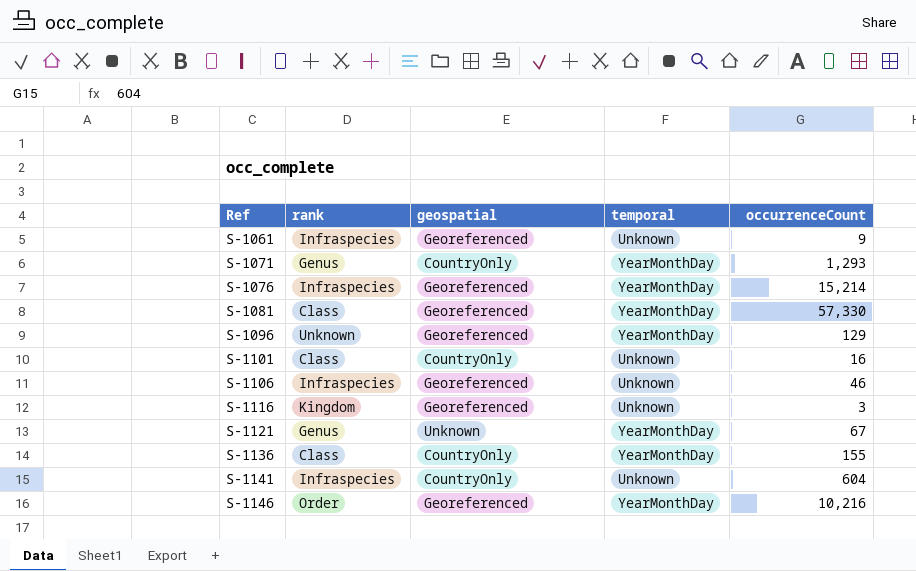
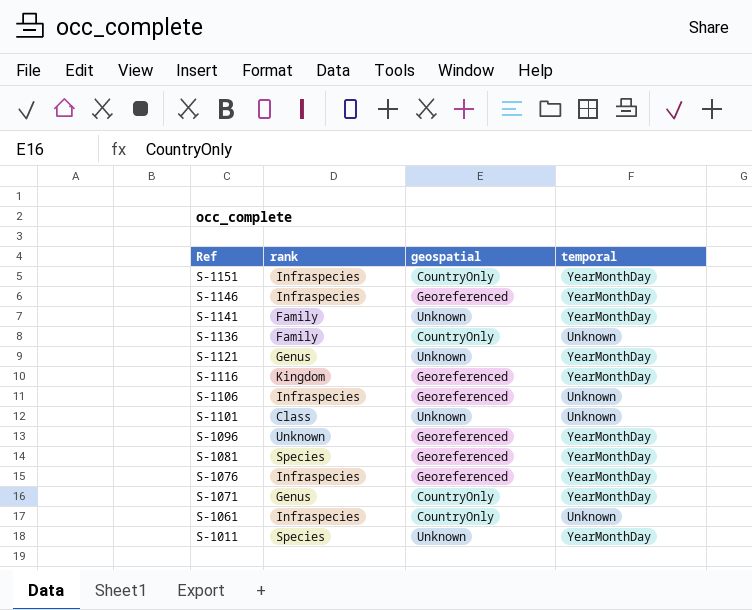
row order: Ref ascending -> Ref descending
column occurrenceCount | position: 5 -> none
row S-1151: none -> Infraspecies | CountryOnly | YearMonthDay
S-1146 | rank: Order -> Infraspecies
S-1141 | rank: Infraspecies -> Family
S-1141 | geospatial: CountryOnly -> Unknown
S-1141 | temporal: Unknown -> YearMonthDay
S-1136 | rank: Class -> Family
S-1136 | temporal: YearMonthDay -> Unknown
S-1116 | temporal: Unknown -> YearMonthDay
S-1101 | geospatial: CountryOnly -> Unknown
S-1081 | rank: Class -> Species
S-1061 | geospatial: Georeferenced -> CountryOnly
row S-1011: none -> Species | Unknown | YearMonthDay

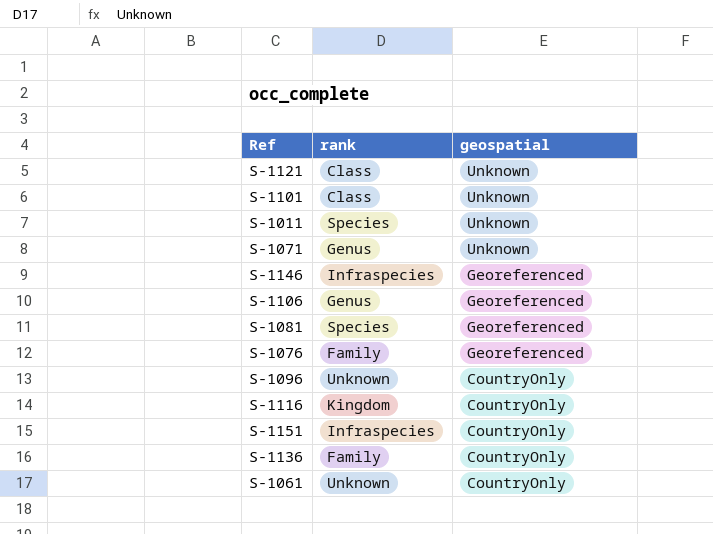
row order: Ref descending -> geospatial descending
column temporal | position: 4 -> none
row S-1141: Family | Unknown | YearMonthDay -> none
S-1121 | rank: Genus -> Class
S-1071 | geospatial: CountryOnly -> Unknown
S-1106 | rank: Infraspecies -> Genus
S-1076 | rank: Infraspecies -> Family
S-1096 | geospatial: Georeferenced -> CountryOnly
S-1116 | geospatial: Georeferenced -> CountryOnly
S-1061 | rank: Infraspecies -> Unknown

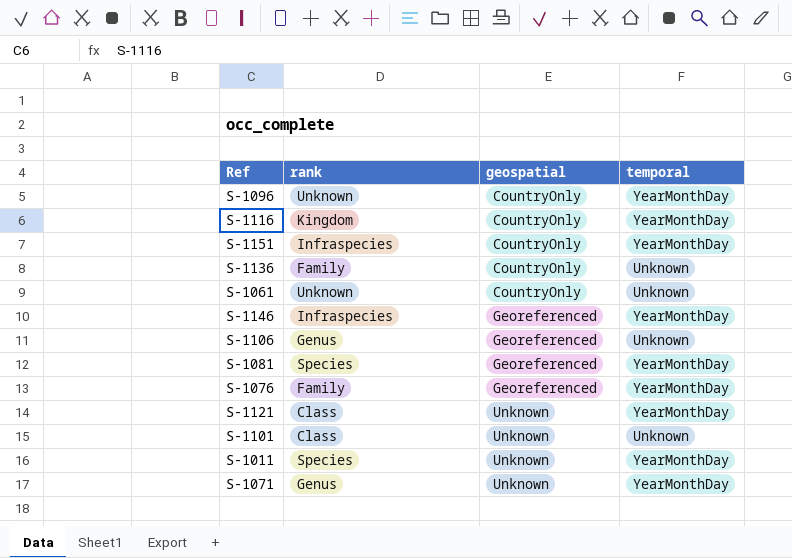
row order: geospatial descending -> geospatial ascending
column temporal | position: none -> 4

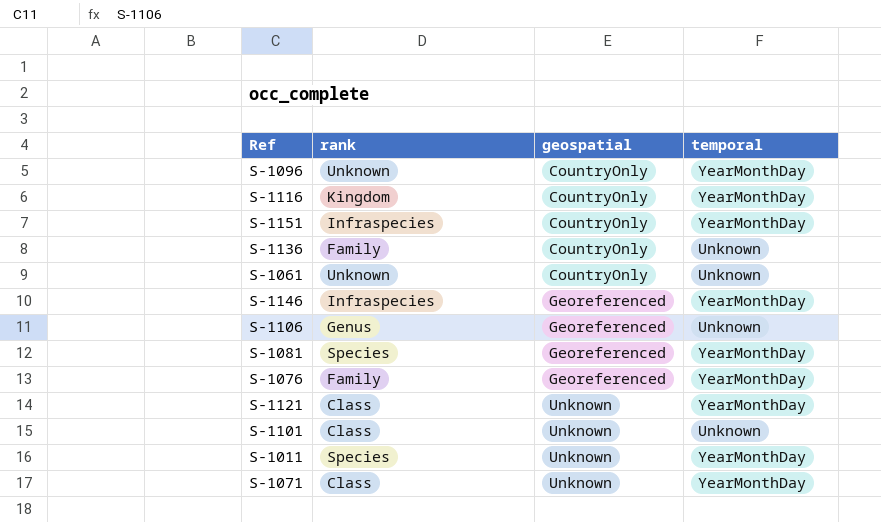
S-1071 | rank: Genus -> Class

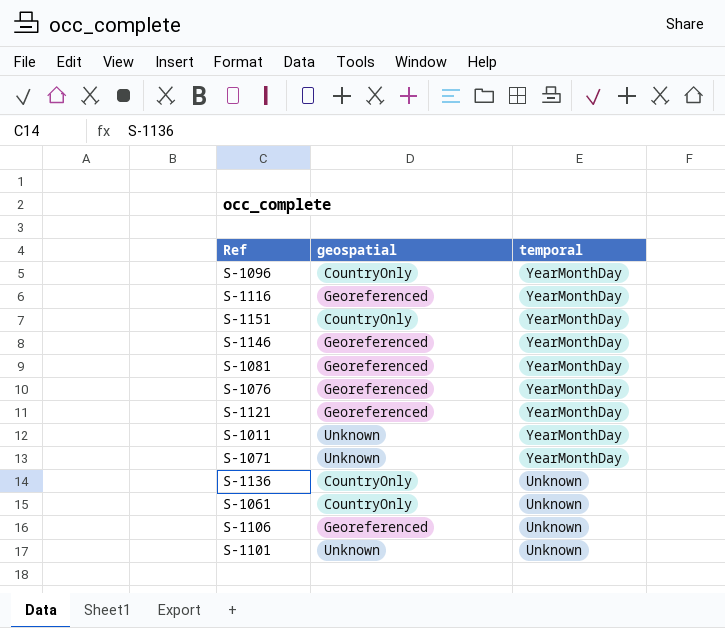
row order: geospatial ascending -> temporal descending
column rank | position: 2 -> none
S-1116 | geospatial: CountryOnly -> Georeferenced
S-1121 | geospatial: Unknown -> Georeferenced

